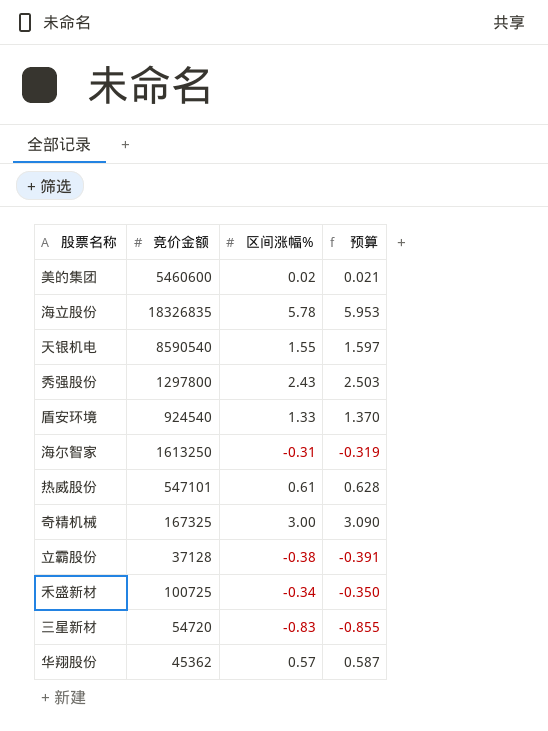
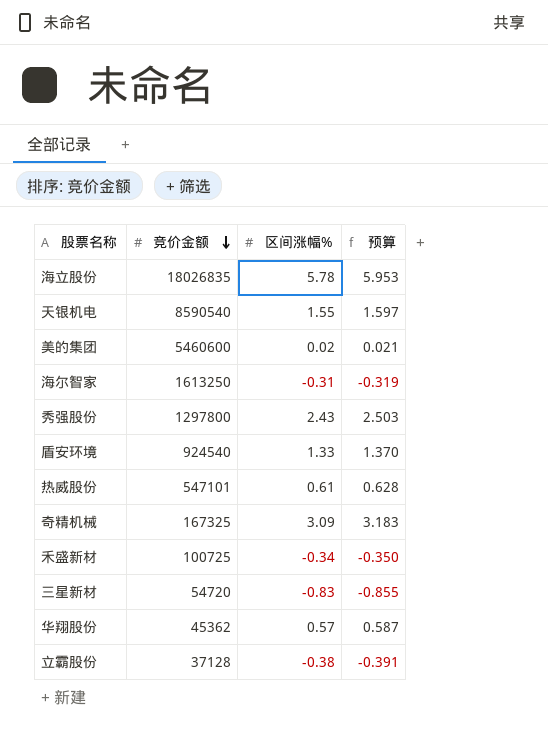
row order: none -> 竞价金额 descending
海立股份 | 竞价金额: 18326835 -> 18026835
奇精机械 | 区间涨幅%: 3.00 -> 3.09
奇精机械 | 预算: 3.090 -> 3.183

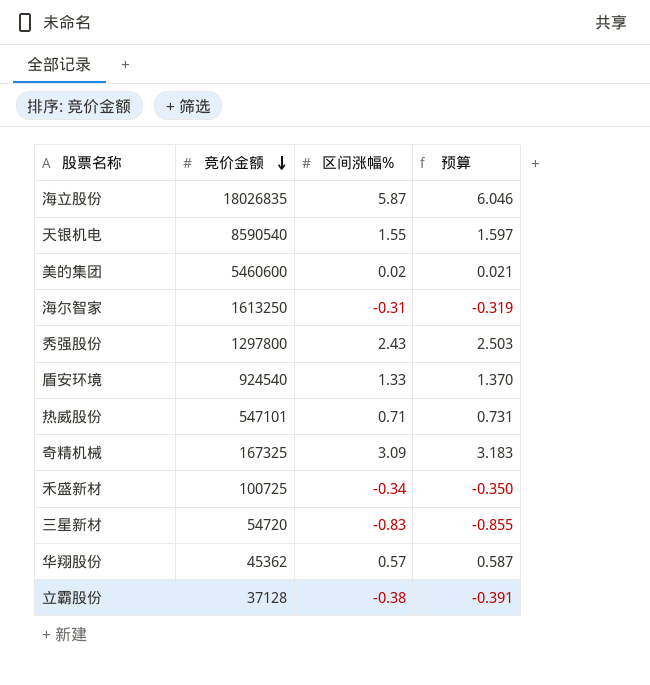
海立股份 | 区间涨幅%: 5.78 -> 5.87
海立股份 | 预算: 5.953 -> 6.046
热威股份 | 区间涨幅%: 0.61 -> 0.71
热威股份 | 预算: 0.628 -> 0.731

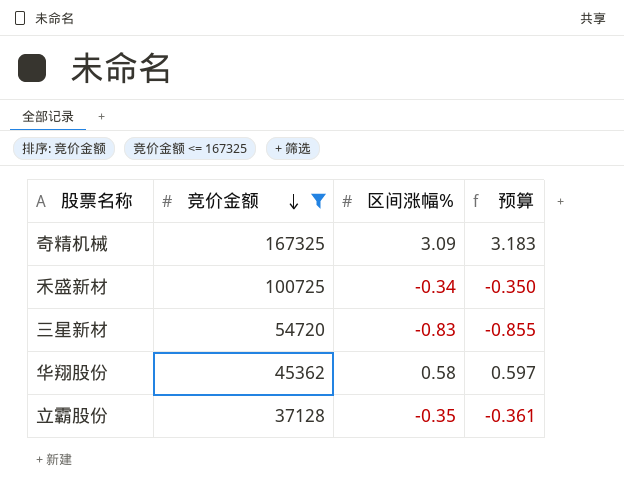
filter: none -> 竞价金额 <= 167325
华翔股份 | 区间涨幅%: 0.57 -> 0.58
华翔股份 | 预算: 0.587 -> 0.597
立霸股份 | 区间涨幅%: -0.38 -> -0.35
立霸股份 | 预算: -0.391 -> -0.361

